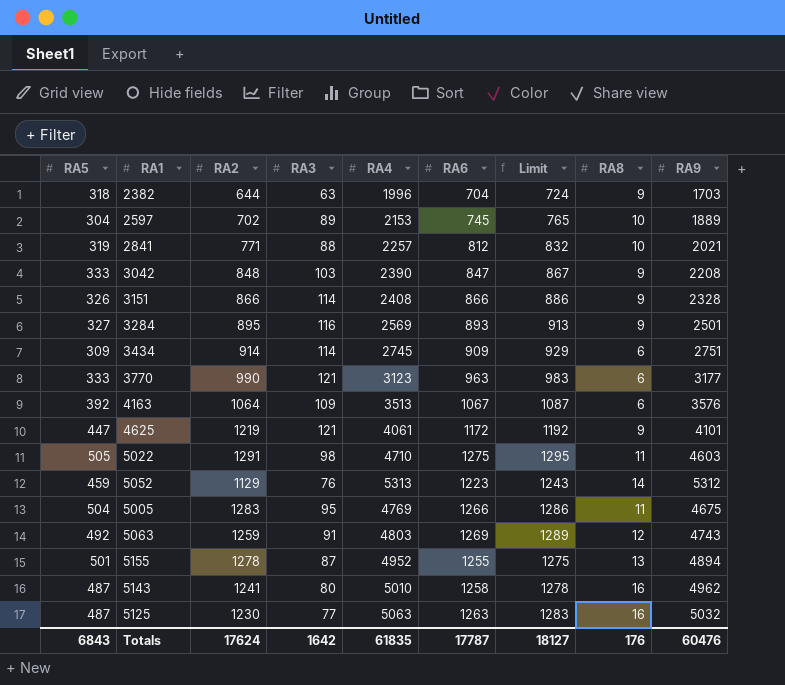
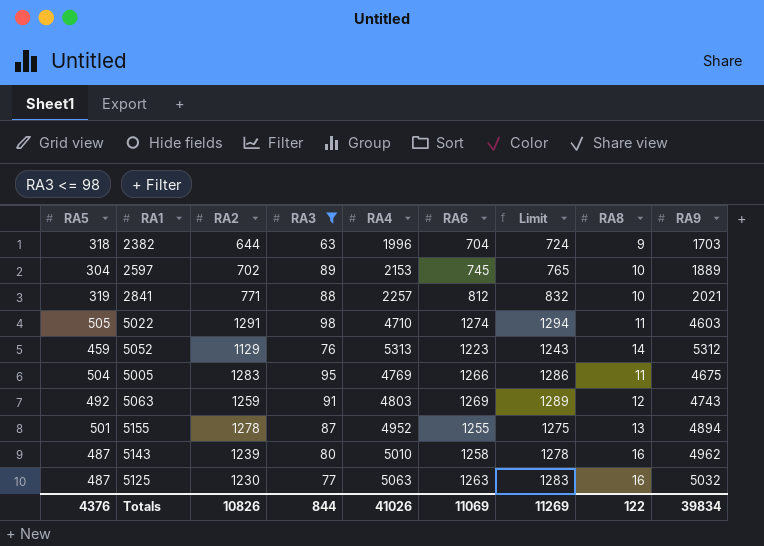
filter: none -> RA3 <= 98
5022 | RA6: 1275 -> 1274
5022 | Limit: 1295 -> 1294
5143 | RA2: 1241 -> 1239
Totals | RA5: 6843 -> 4376
Totals | RA2: 17624 -> 10826
Totals | RA3: 1642 -> 844
Totals | RA4: 61835 -> 41026
Totals | RA6: 17787 -> 11069
Totals | Limit: 18127 -> 11269
Totals | RA8: 176 -> 122
Totals | RA9: 60476 -> 39834

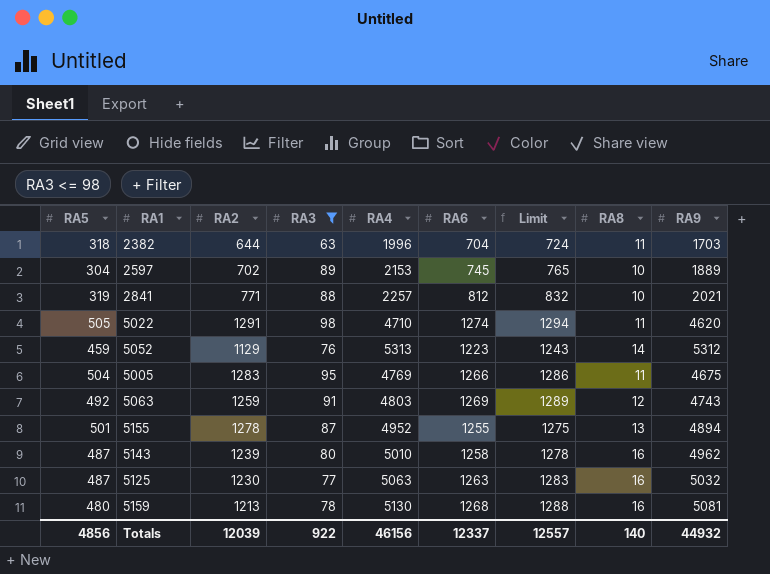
2382 | RA8: 9 -> 11
5022 | RA9: 4603 -> 4620
row 5159: none -> 480 | 1213 | 78 | 5130 | 1268 | 1288 | 16 | 5081
Totals | RA5: 4376 -> 4856
Totals | RA2: 10826 -> 12039
Totals | RA3: 844 -> 922
Totals | RA4: 41026 -> 46156
Totals | RA6: 11069 -> 12337
Totals | Limit: 11269 -> 12557
Totals | RA8: 122 -> 140
Totals | RA9: 39834 -> 44932

